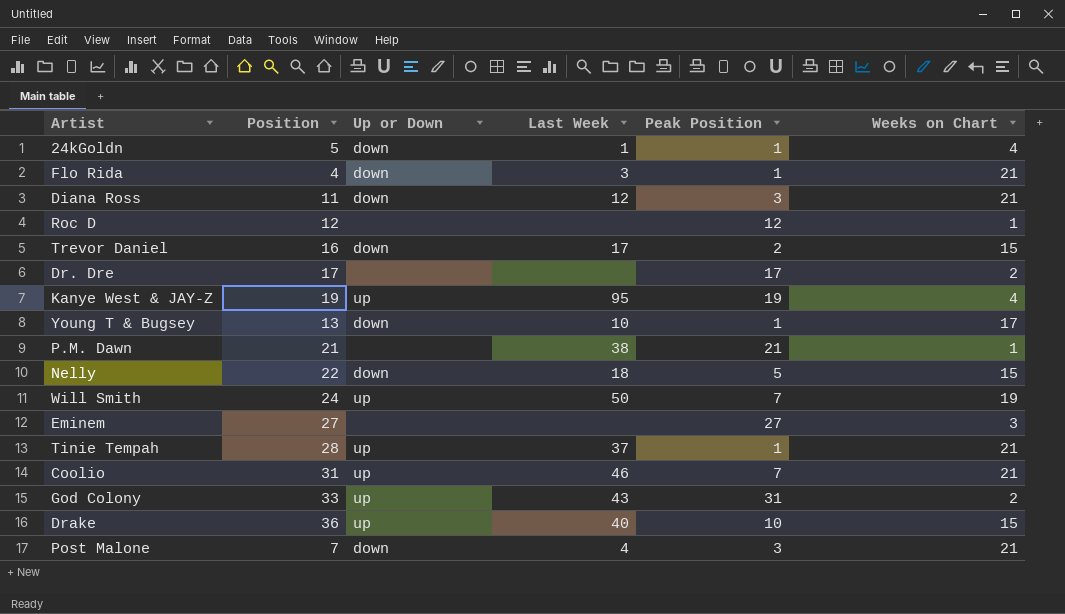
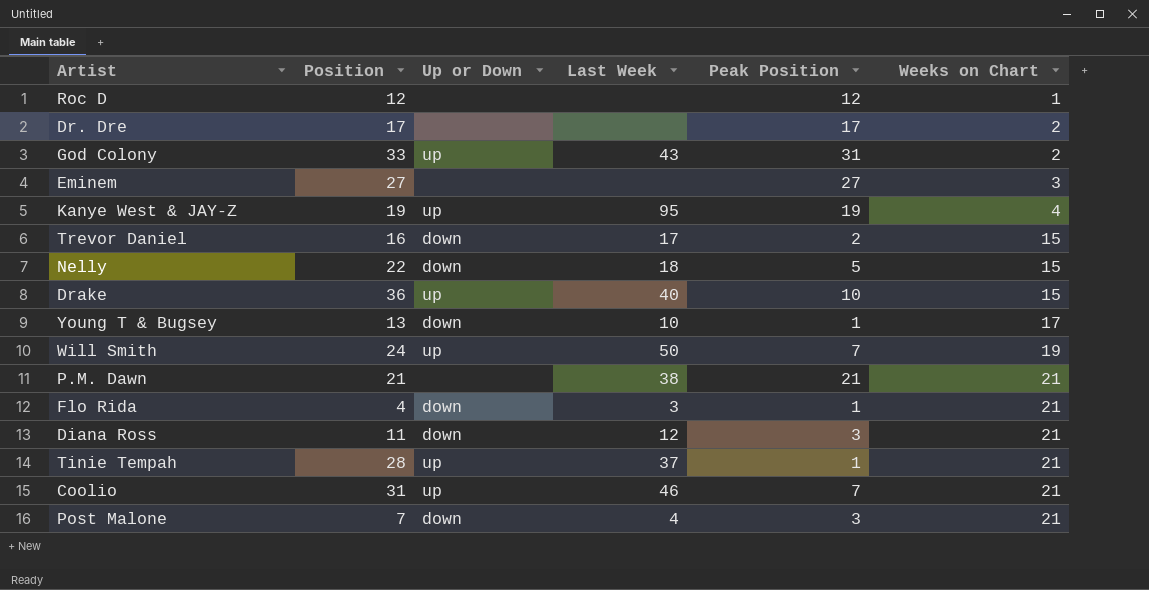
row order: none -> Weeks on Chart ascending
row 24kGoldn: 5 | down | 1 | 1 | 4 -> none
P.M. Dawn | Weeks on Chart: 1 -> 21

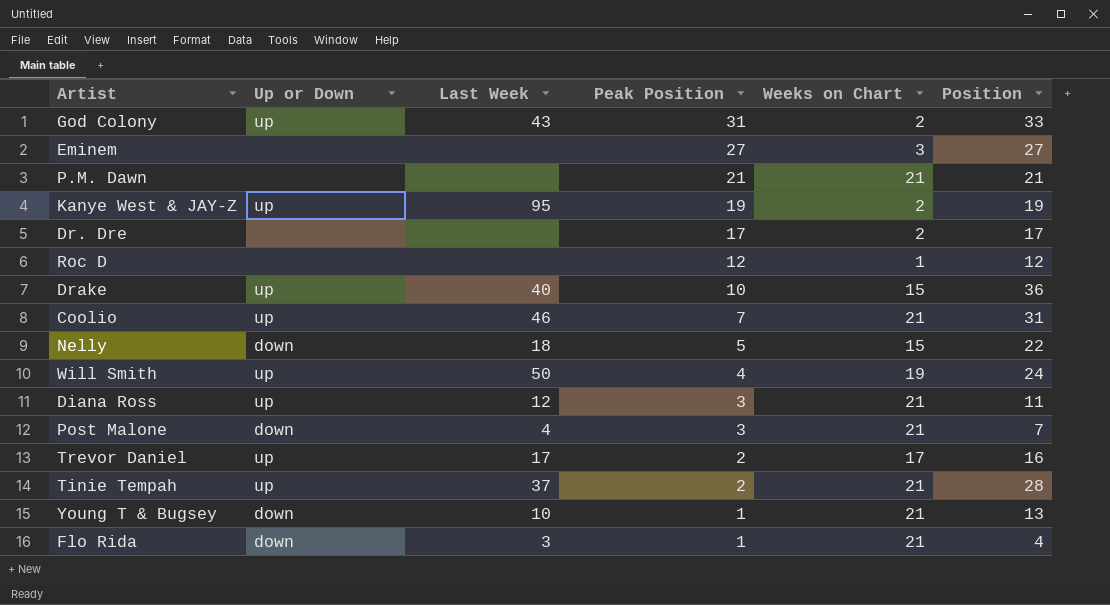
row order: Weeks on Chart ascending -> Peak Position descending
column Position | position: 2 -> 6
P.M. Dawn | Last Week: 38 -> none
Kanye West & JAY-Z | Weeks on Chart: 4 -> 2
Will Smith | Peak Position: 7 -> 4
Diana Ross | Up or Down: down -> up
Trevor Daniel | Up or Down: down -> up
Trevor Daniel | Weeks on Chart: 15 -> 17
Tinie Tempah | Peak Position: 1 -> 2
Young T & Bugsey | Weeks on Chart: 17 -> 21

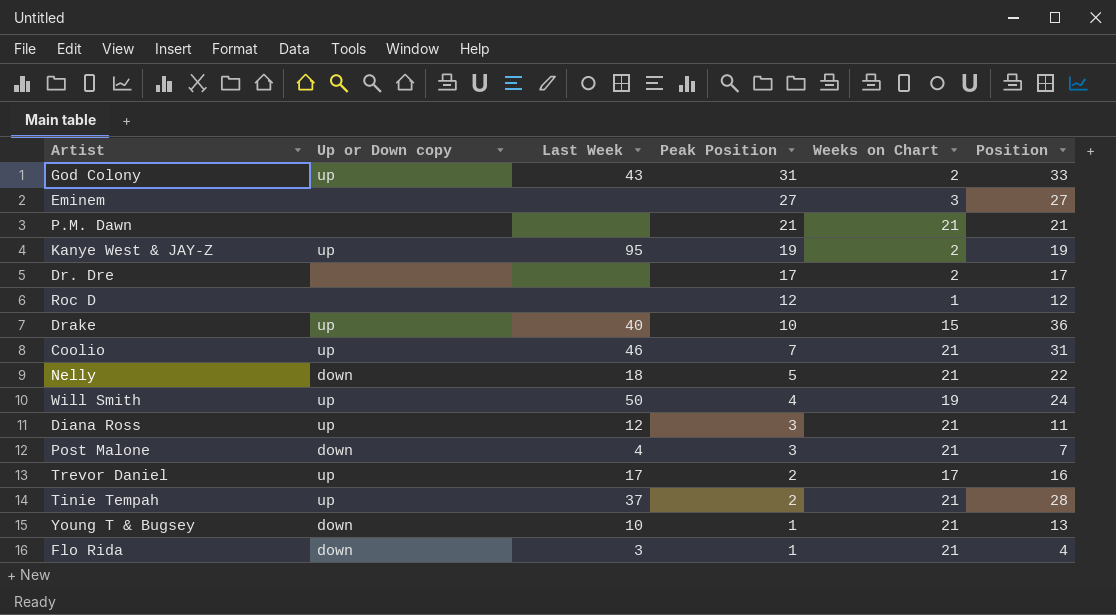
column name: Up or Down -> Up or Down copy
Nelly | Weeks on Chart: 15 -> 21

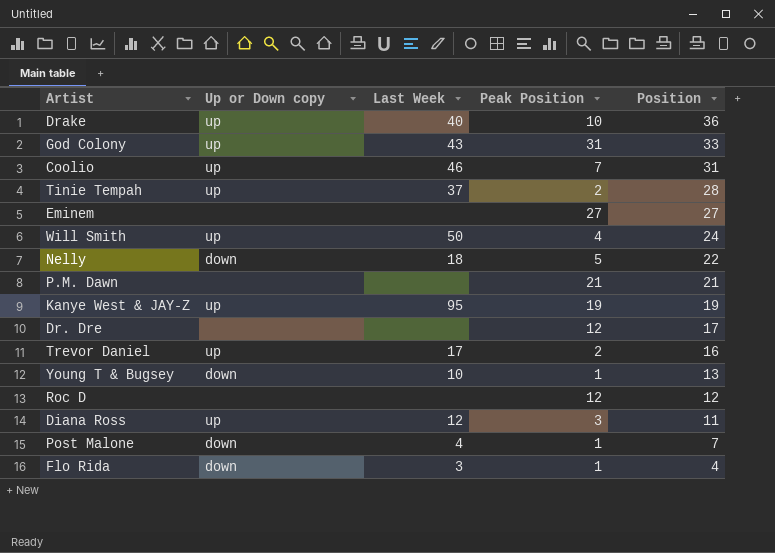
row order: Peak Position descending -> Position descending
column Weeks on Chart | position: 5 -> none
Dr. Dre | Peak Position: 17 -> 12
Post Malone | Peak Position: 3 -> 1

